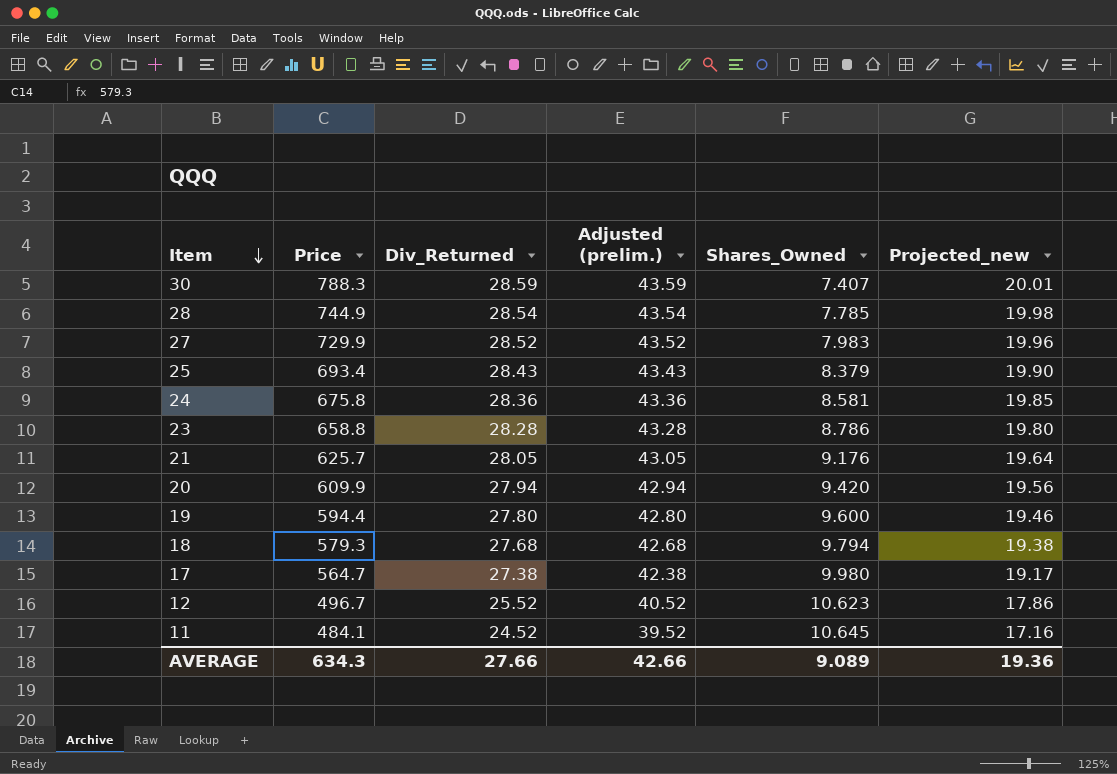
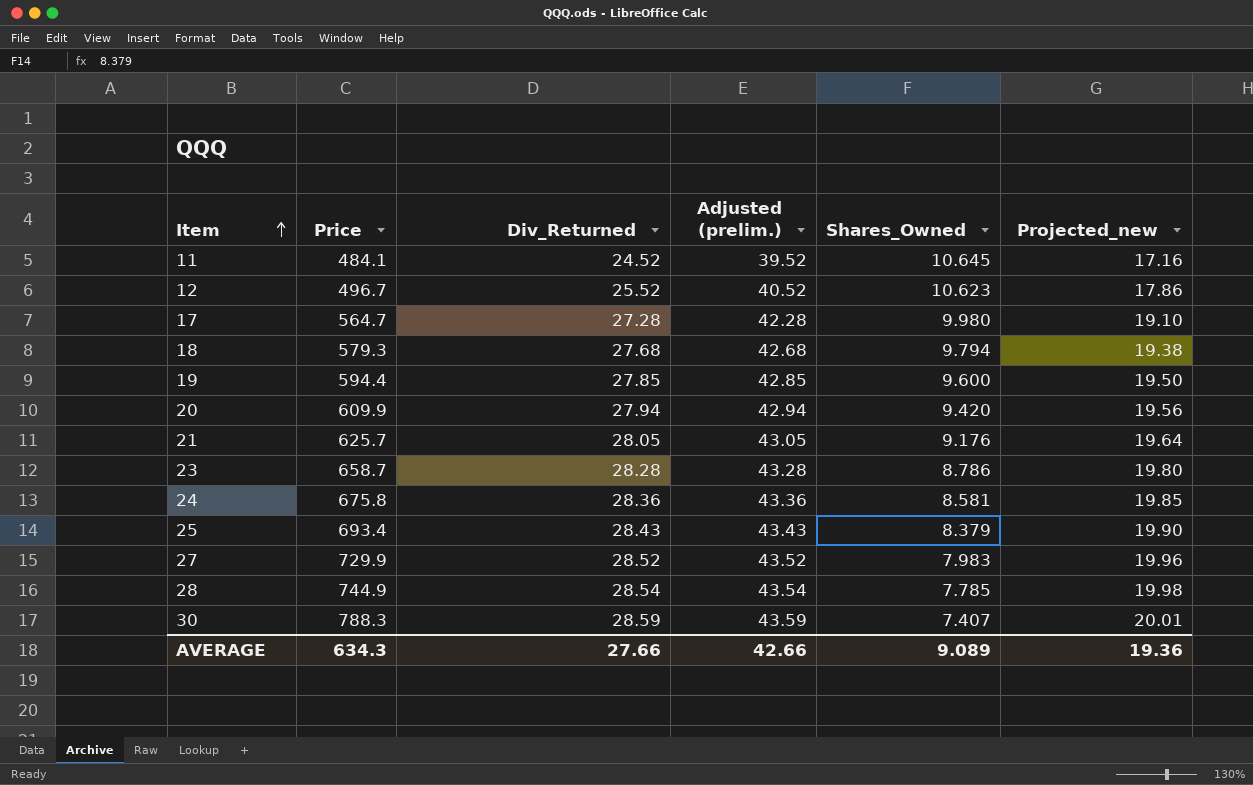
row order: Item descending -> Item ascending
17 | Div_Returned: 27.38 -> 27.28
17 | Adjusted (prelim.): 42.38 -> 42.28
17 | Projected_new: 19.17 -> 19.10
19 | Div_Returned: 27.80 -> 27.85
19 | Adjusted (prelim.): 42.80 -> 42.85
19 | Projected_new: 19.46 -> 19.50
23 | Price: 658.8 -> 658.7

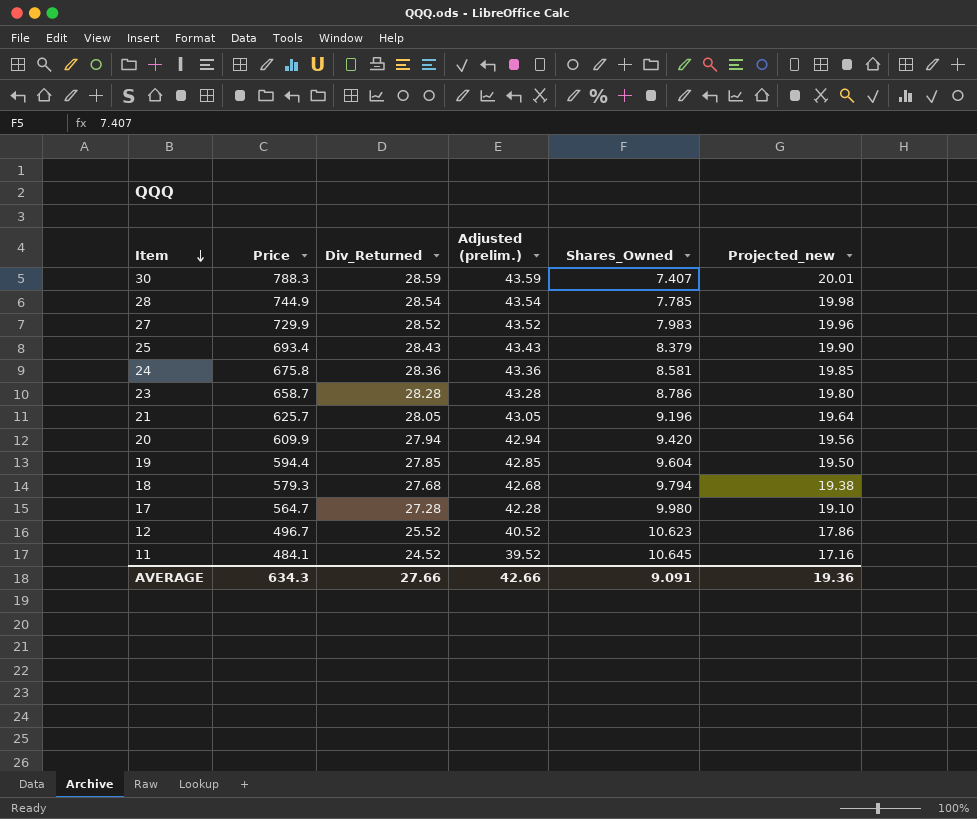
row order: Item ascending -> Item descending
21 | Shares_Owned: 9.176 -> 9.196
19 | Shares_Owned: 9.600 -> 9.604
AVERAGE | Shares_Owned: 9.089 -> 9.091

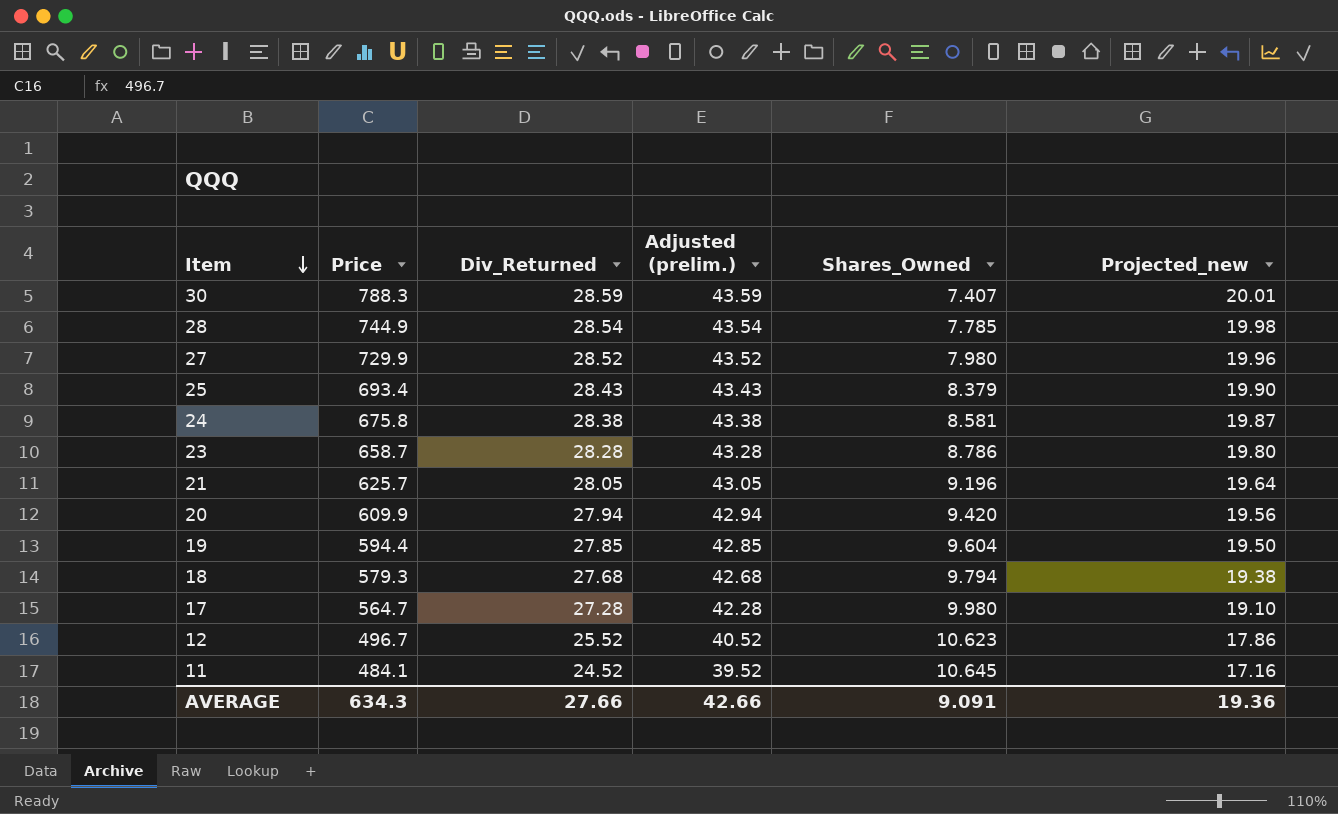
27 | Shares_Owned: 7.983 -> 7.980
24 | Div_Returned: 28.36 -> 28.38
24 | Adjusted (prelim.): 43.36 -> 43.38
24 | Projected_new: 19.85 -> 19.87

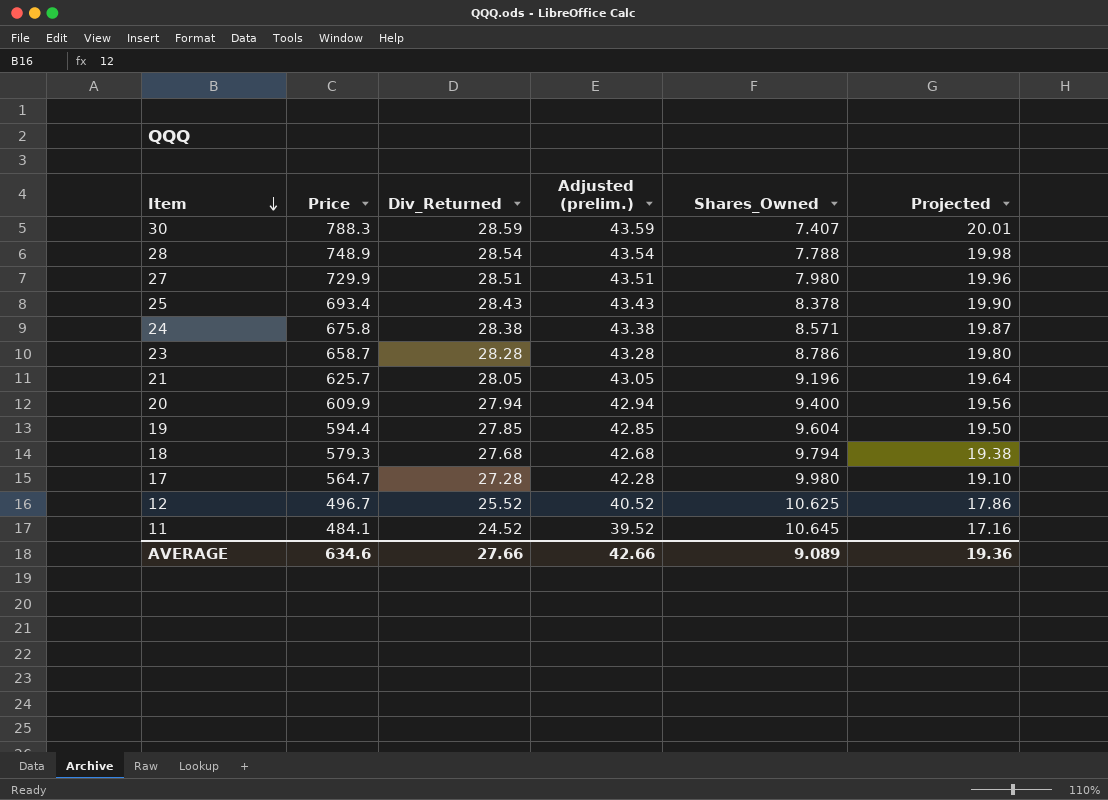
column name: Projected_new -> Projected
28 | Price: 744.9 -> 748.9
28 | Shares_Owned: 7.785 -> 7.788
27 | Div_Returned: 28.52 -> 28.51
27 | Adjusted (prelim.): 43.52 -> 43.51
25 | Shares_Owned: 8.379 -> 8.378
24 | Shares_Owned: 8.581 -> 8.571
20 | Shares_Owned: 9.420 -> 9.400
12 | Shares_Owned: 10.623 -> 10.625
AVERAGE | Price: 634.3 -> 634.6
AVERAGE | Shares_Owned: 9.091 -> 9.089

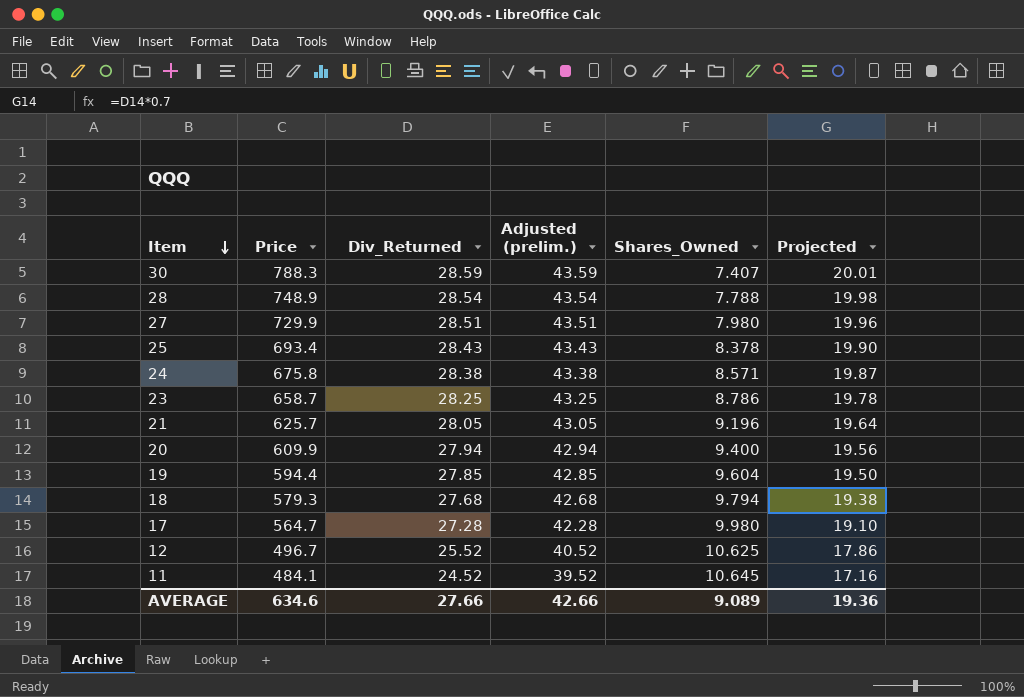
23 | Div_Returned: 28.28 -> 28.25
23 | Adjusted (prelim.): 43.28 -> 43.25
23 | Projected: 19.80 -> 19.78

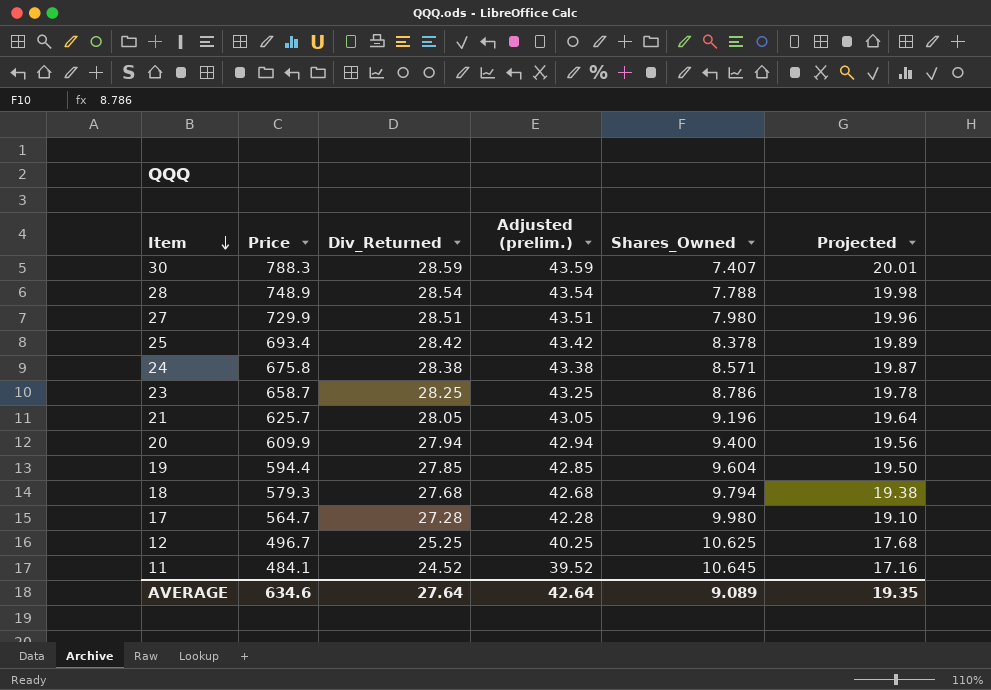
25 | Div_Returned: 28.43 -> 28.42
25 | Adjusted (prelim.): 43.43 -> 43.42
25 | Projected: 19.90 -> 19.89
12 | Div_Returned: 25.52 -> 25.25
12 | Adjusted (prelim.): 40.52 -> 40.25
12 | Projected: 17.86 -> 17.68
AVERAGE | Div_Returned: 27.66 -> 27.64
AVERAGE | Adjusted (prelim.): 42.66 -> 42.64
AVERAGE | Projected: 19.36 -> 19.35

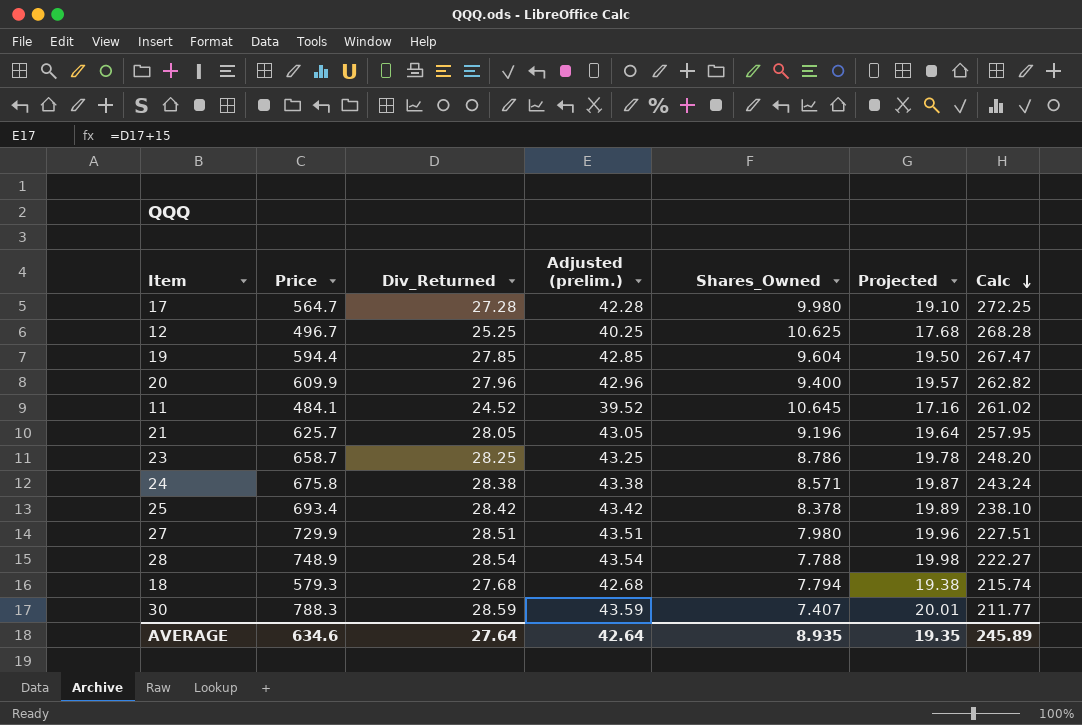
row order: Item descending -> Calc descending
column Calc | formula: none -> [Div_Returned] * [Shares_Owned]
20 | Div_Returned: 27.94 -> 27.96
20 | Adjusted (prelim.): 42.94 -> 42.96
20 | Projected: 19.56 -> 19.57
18 | Shares_Owned: 9.794 -> 7.794
AVERAGE | Shares_Owned: 9.089 -> 8.935

